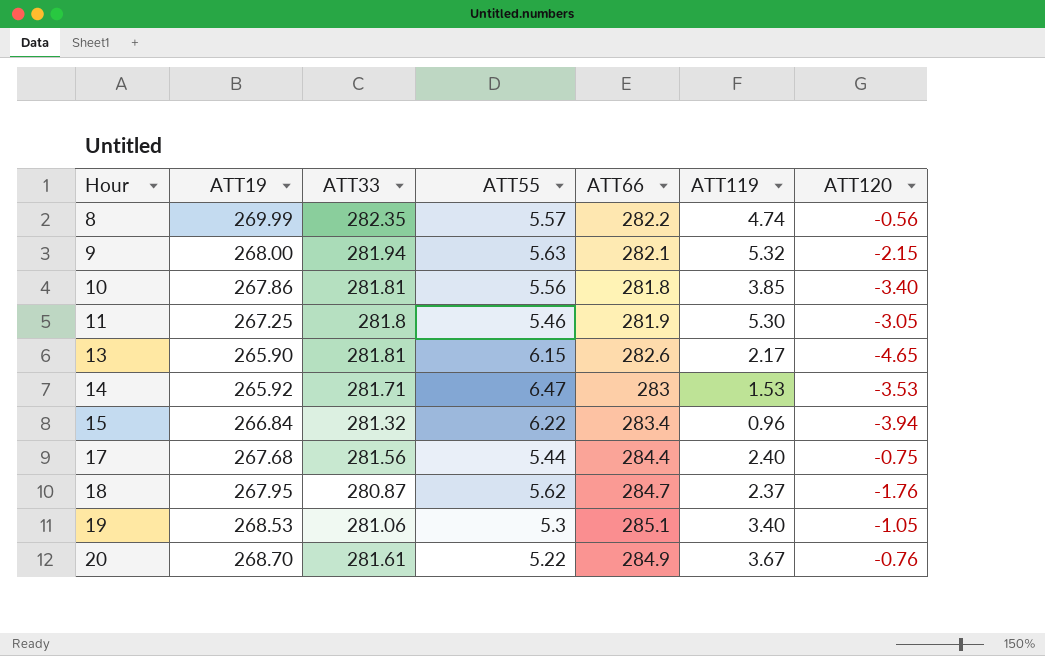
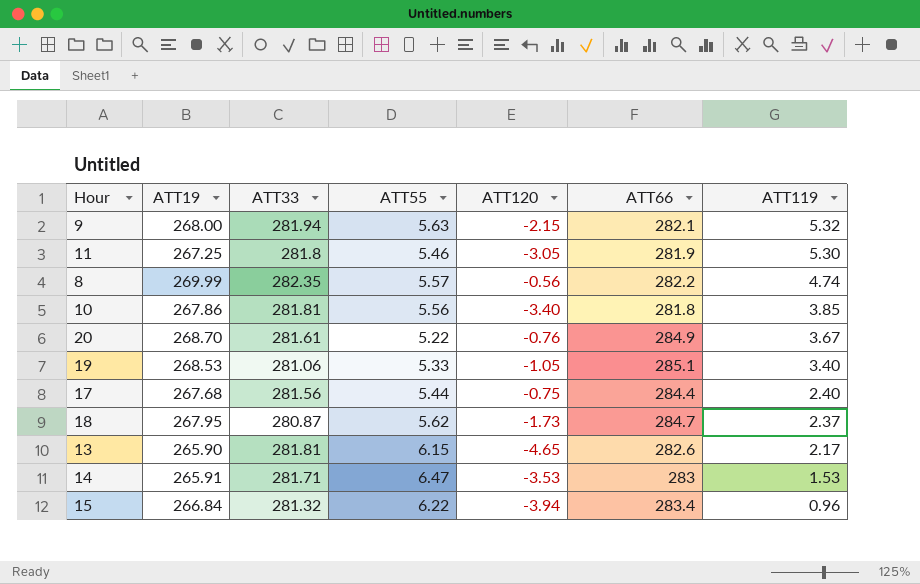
row order: Hour ascending -> ATT119 descending
column ATT120 | position: 7 -> 5
19 | ATT55: 5.3 -> 5.33
18 | ATT120: -1.76 -> -1.73
14 | ATT19: 265.92 -> 265.91

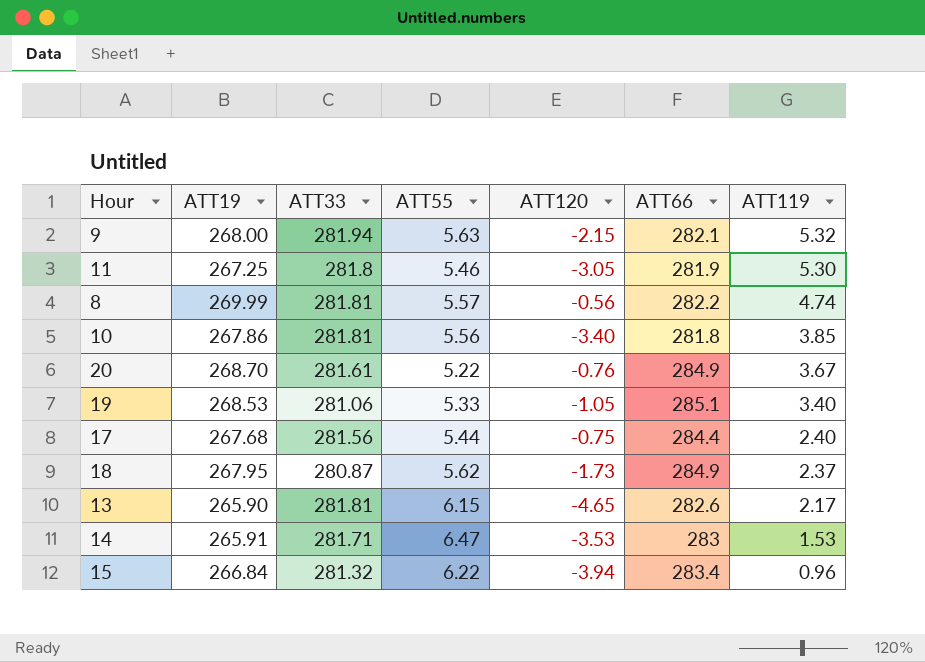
8 | ATT33: 282.35 -> 281.81
18 | ATT66: 284.7 -> 284.9

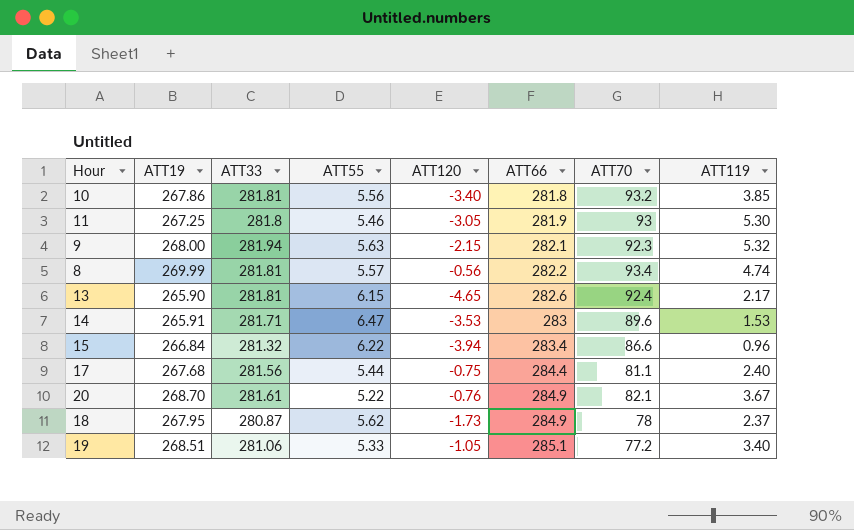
row order: ATT119 descending -> ATT66 ascending
column ATT70 | position: none -> 7
19 | ATT19: 268.53 -> 268.51

